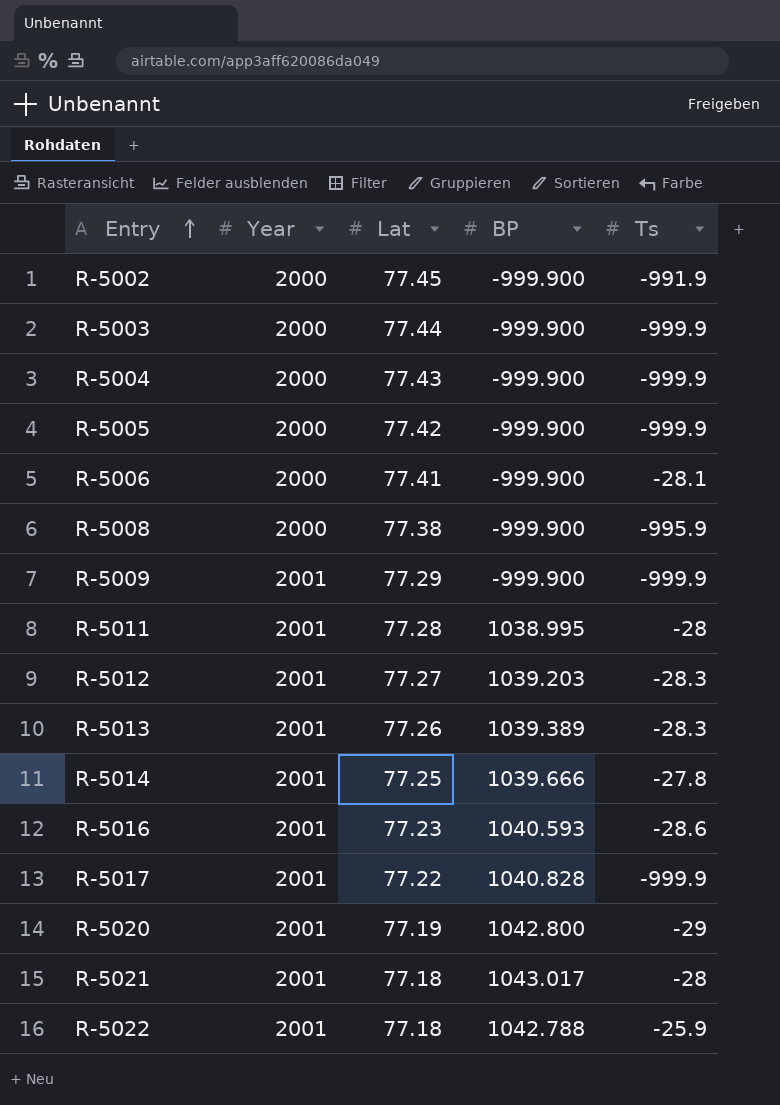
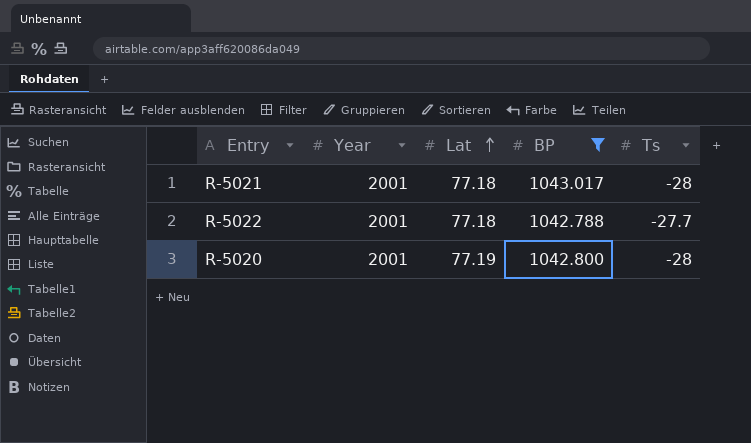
filter: none -> BP >= 1042.788
row order: Entry ascending -> Lat ascending
R-5022 | Ts: -25.9 -> -27.7
R-5020 | Ts: -29 -> -28

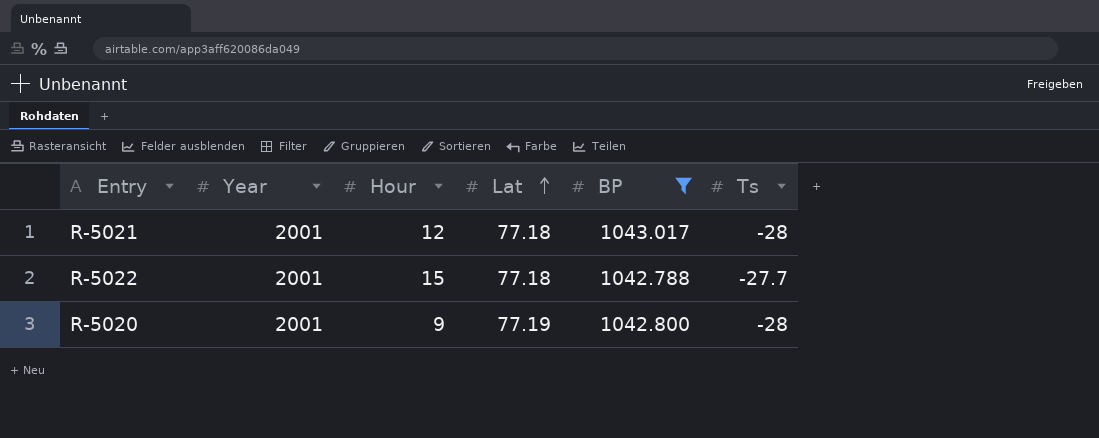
column Hour | position: none -> 3

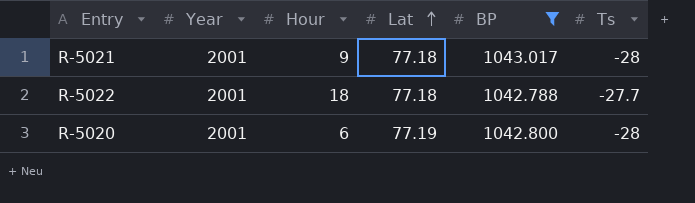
R-5021 | Hour: 12 -> 9
R-5022 | Hour: 15 -> 18
R-5020 | Hour: 9 -> 6

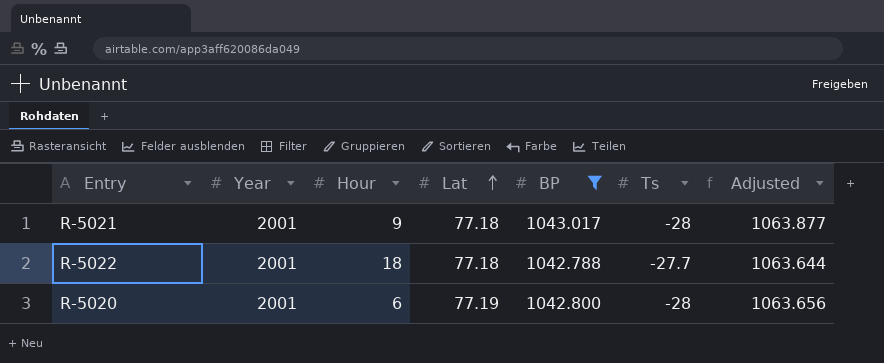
column Adjusted | formula: none -> [BP] * 1.02

